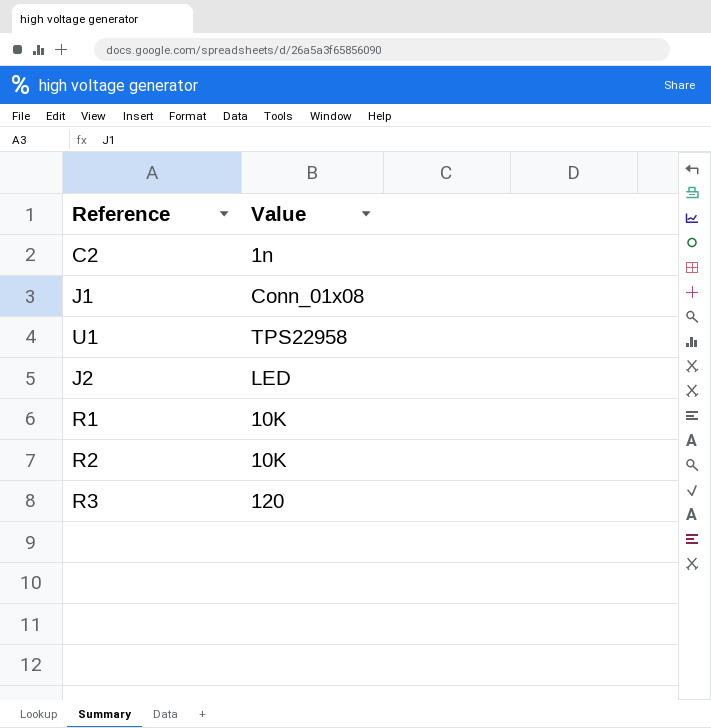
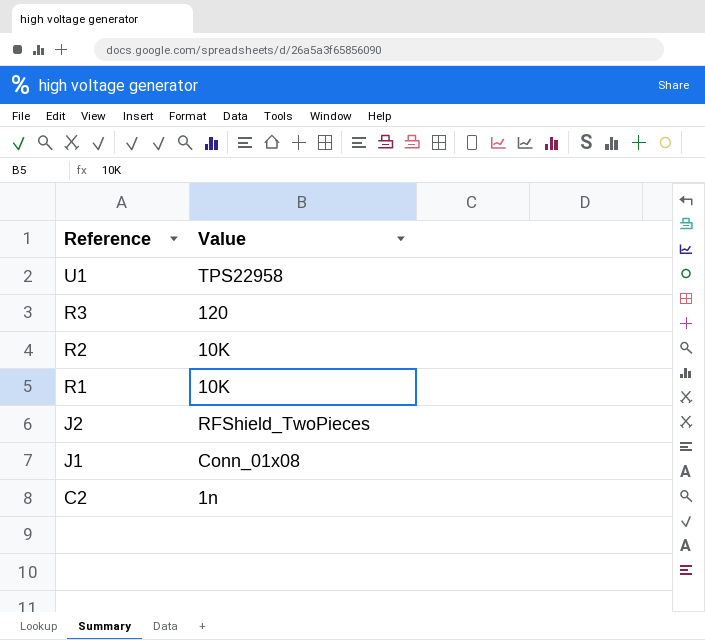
row order: none -> Reference descending
J2 | Value: LED -> RFShield_TwoPieces

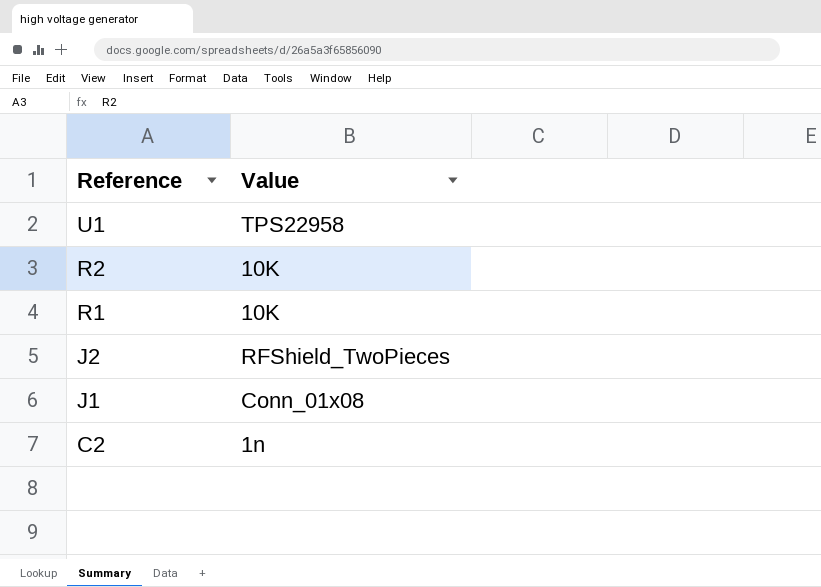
row R3: 120 -> none

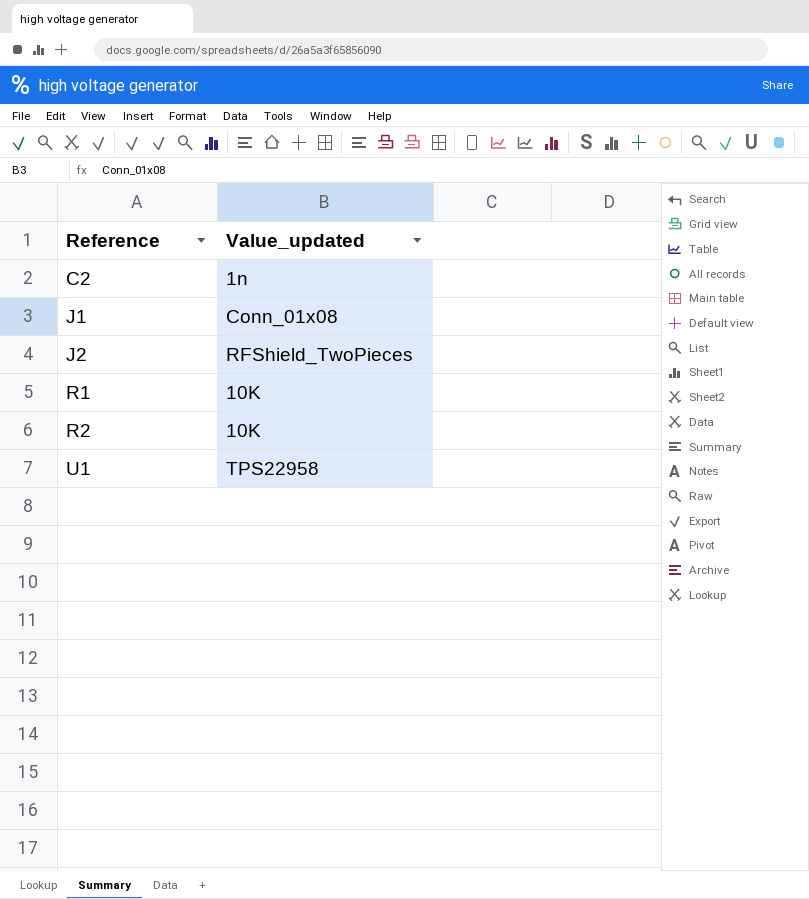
row order: Reference descending -> Reference ascending
column name: Value -> Value_updated

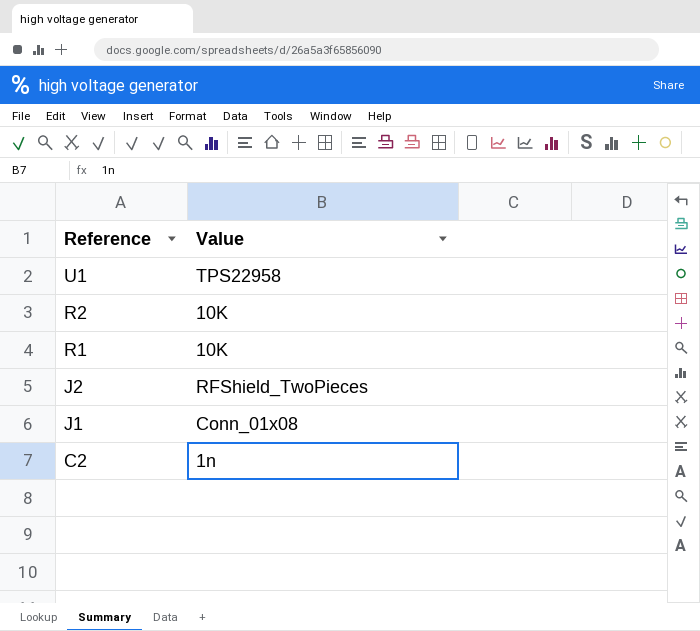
row order: Reference ascending -> Reference descending
column name: Value_updated -> Value

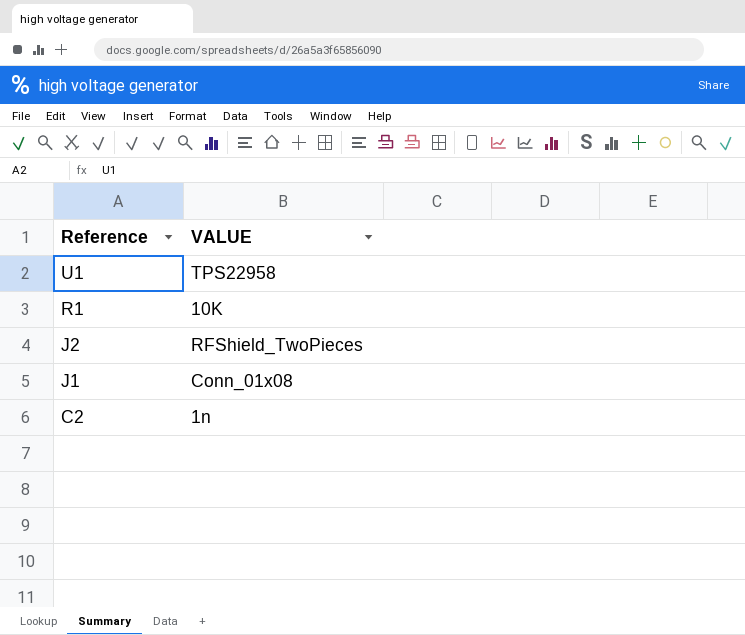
column name: Value -> VALUE
row R2: 10K -> none

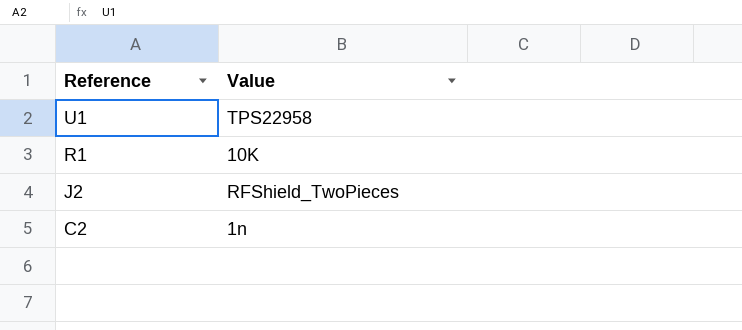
column name: VALUE -> Value
row J1: Conn_01x08 -> none

